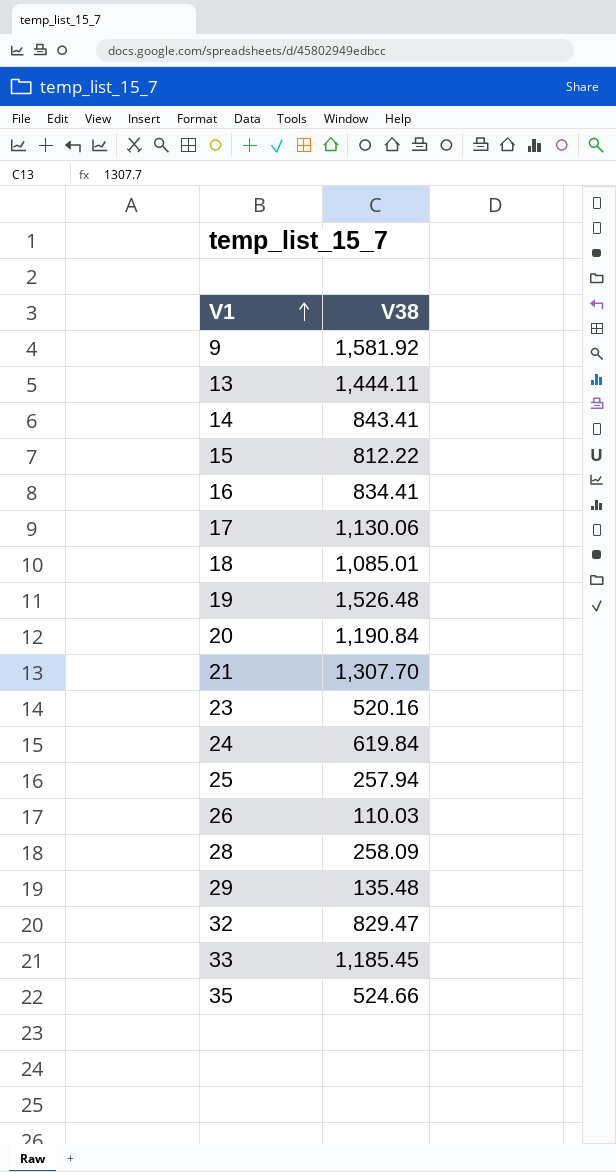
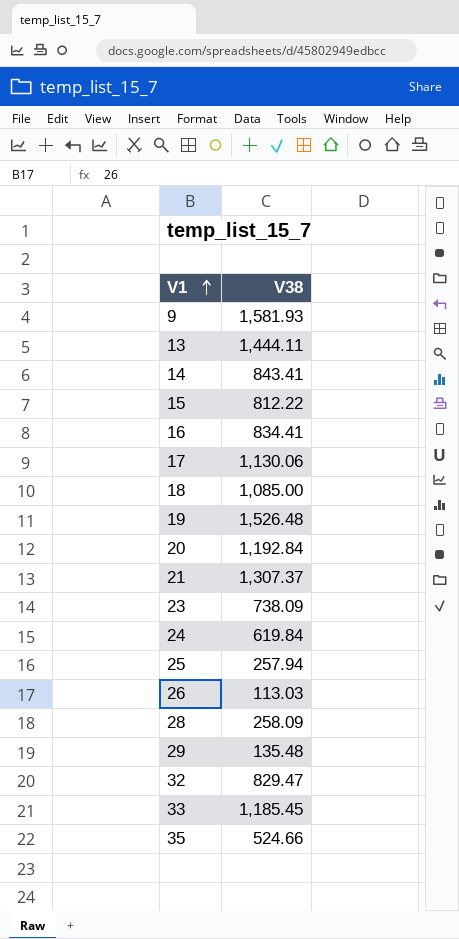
9 | V38: 1,581.92 -> 1,581.93
18 | V38: 1,085.01 -> 1,085.00
20 | V38: 1,190.84 -> 1,192.84
21 | V38: 1,307.70 -> 1,307.37
23 | V38: 520.16 -> 738.09
26 | V38: 110.03 -> 113.03

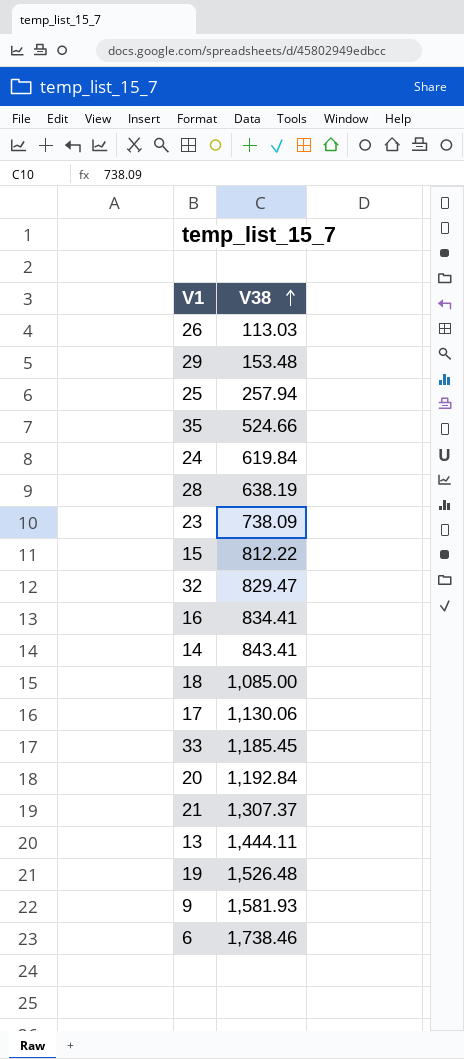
row order: V1 ascending -> V38 ascending
29 | V38: 135.48 -> 153.48
28 | V38: 258.09 -> 638.19
row 6: none -> 1,738.46

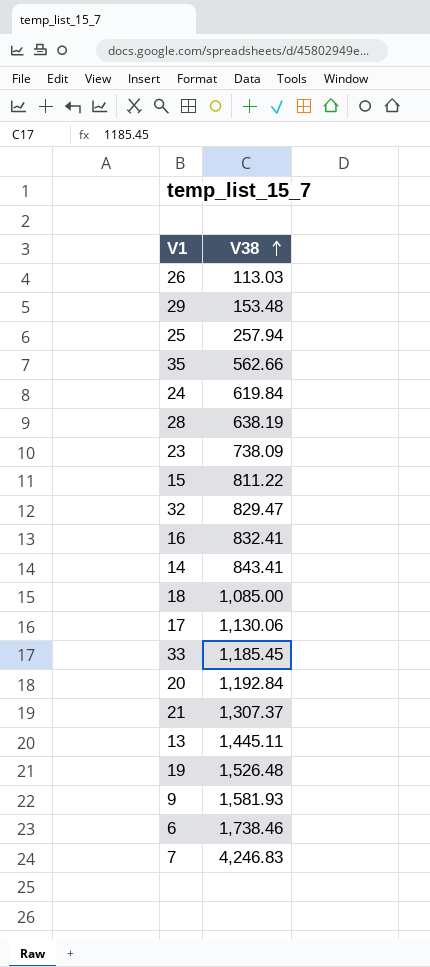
35 | V38: 524.66 -> 562.66
15 | V38: 812.22 -> 811.22
16 | V38: 834.41 -> 832.41
13 | V38: 1,444.11 -> 1,445.11
row 7: none -> 4,246.83

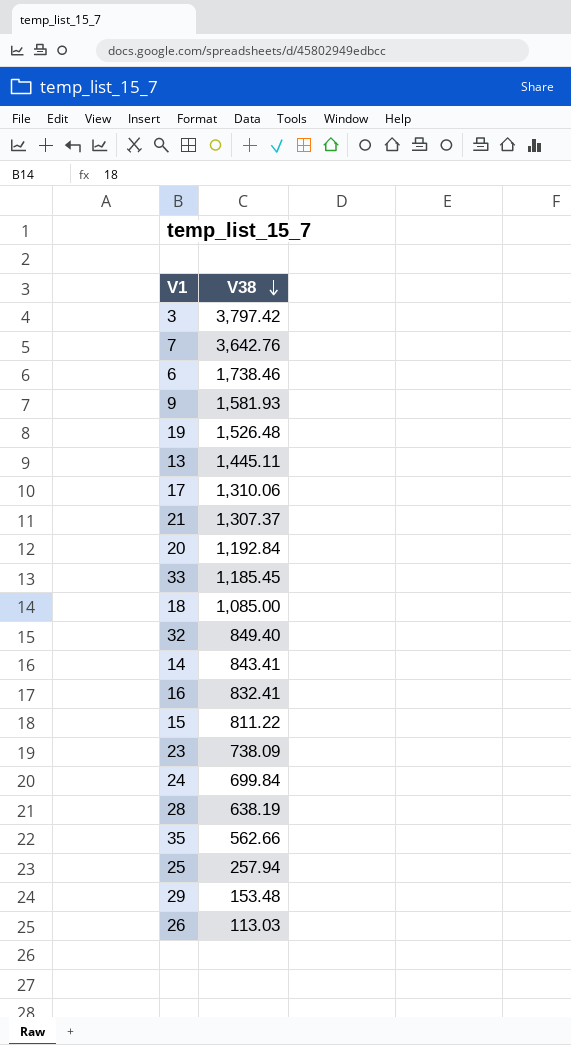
row order: V38 ascending -> V38 descending
row 3: none -> 3,797.42
7 | V38: 4,246.83 -> 3,642.76
17 | V38: 1,130.06 -> 1,310.06
32 | V38: 829.47 -> 849.40
24 | V38: 619.84 -> 699.84

